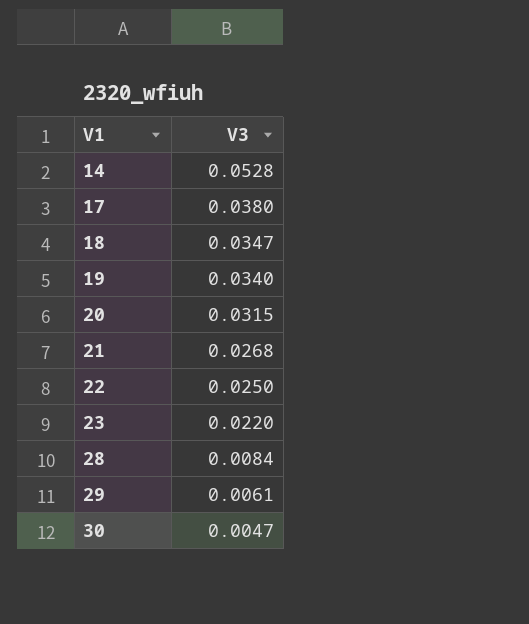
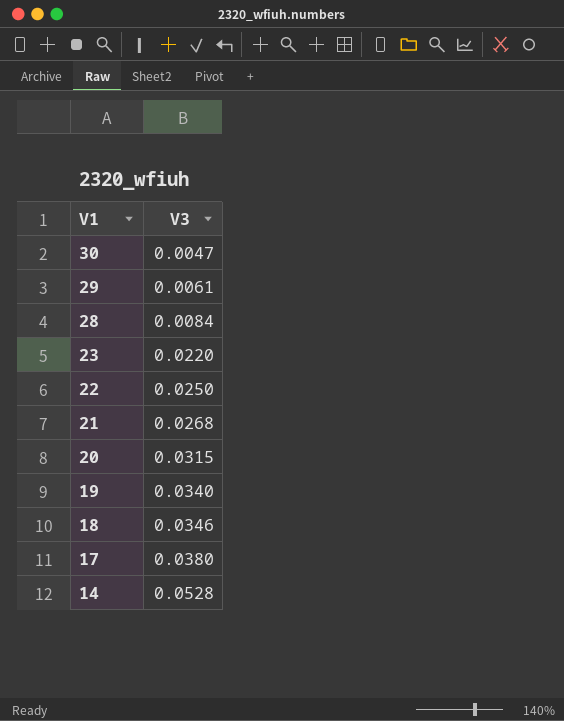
row order: V1 ascending -> V1 descending
18 | V3: 0.0347 -> 0.0346

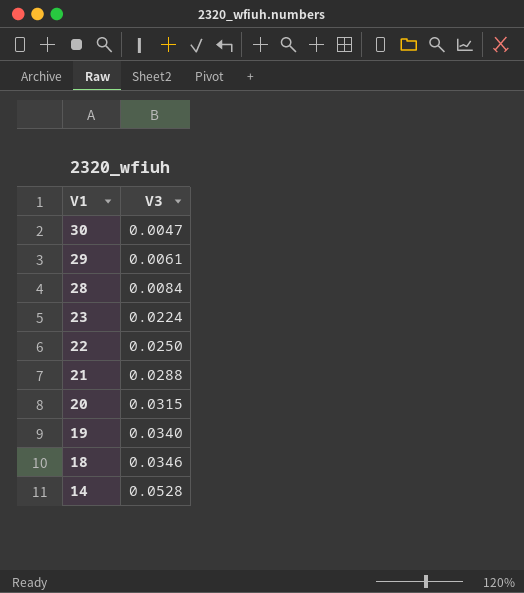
row 17: 0.0380 -> none
23 | V3: 0.0220 -> 0.0224
21 | V3: 0.0268 -> 0.0288

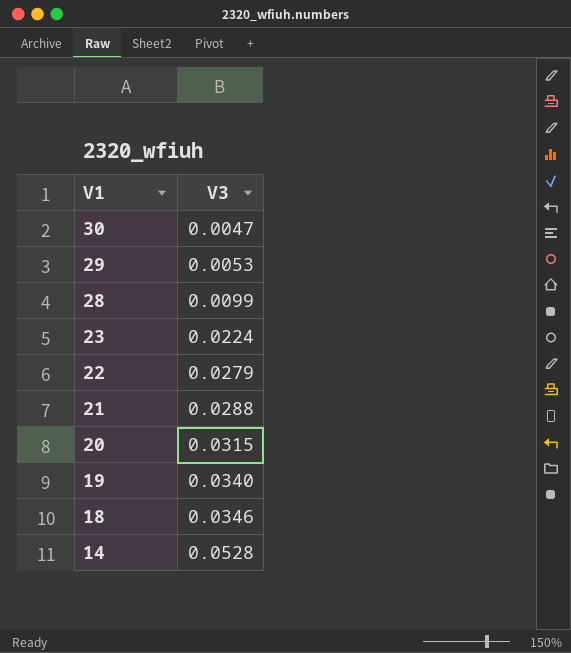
29 | V3: 0.0061 -> 0.0053
28 | V3: 0.0084 -> 0.0099
22 | V3: 0.0250 -> 0.0279

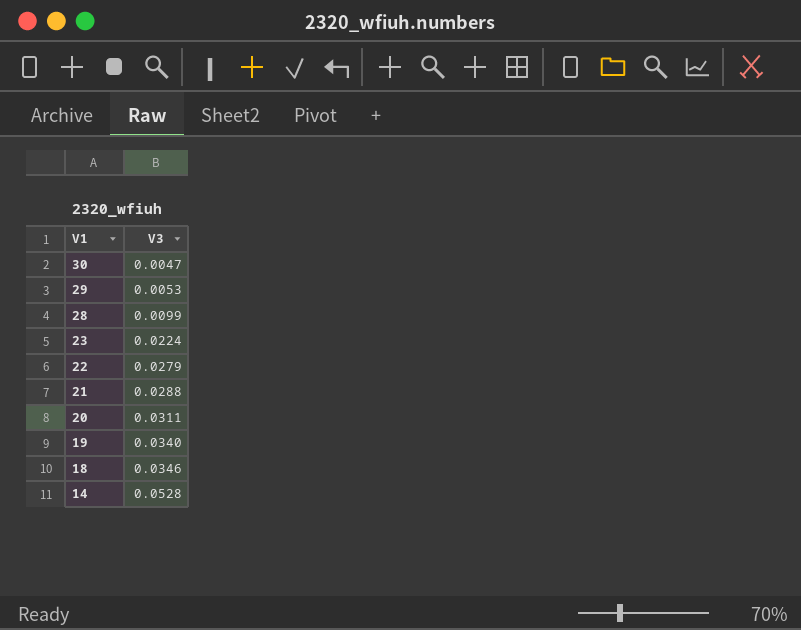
20 | V3: 0.0315 -> 0.0311

